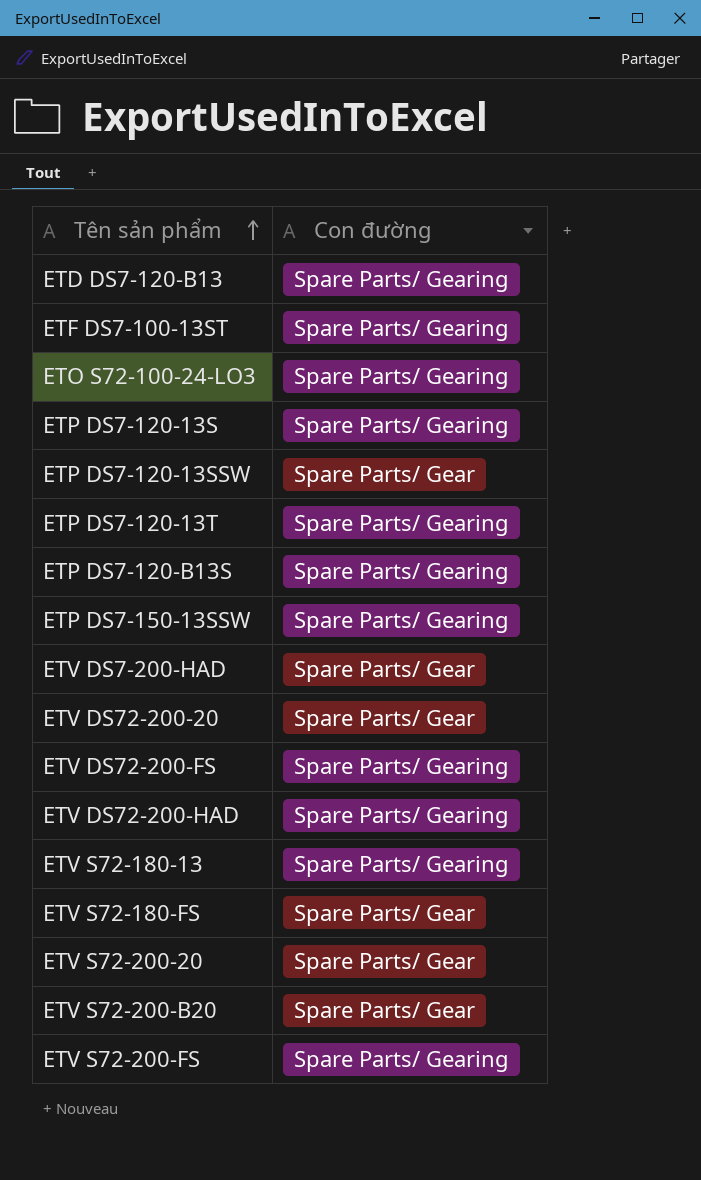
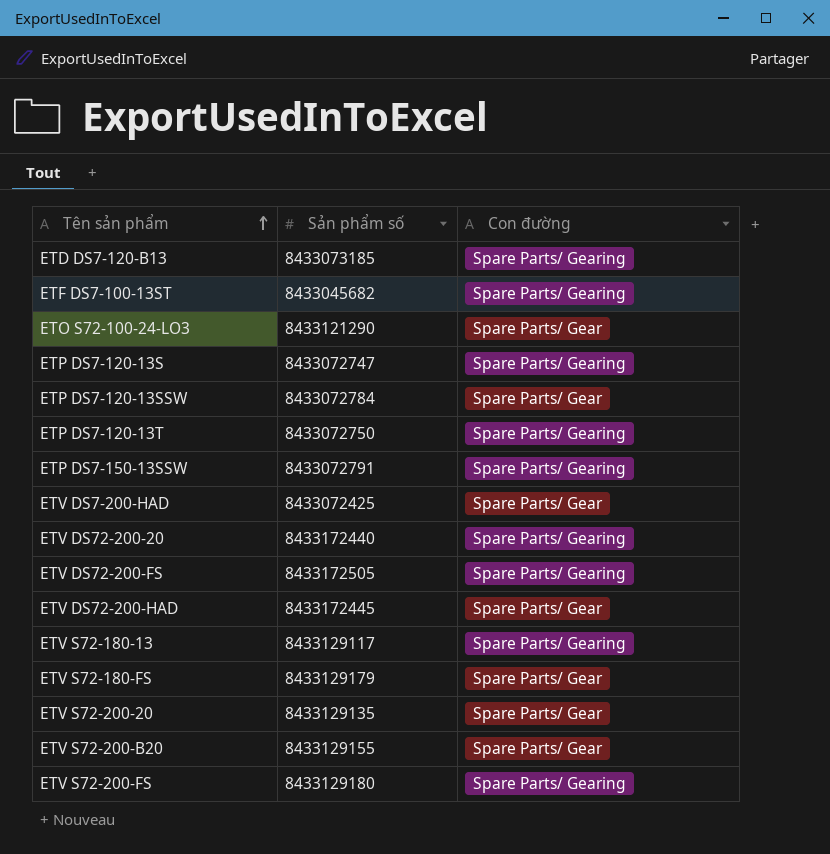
column Sản phẩm số | position: none -> 2
row ETP DS7-120-B13S: Spare Parts/ Gearing -> none
ETO S72-100-24-LO3 | Con đường: Spare Parts/ Gearing -> Spare Parts/ Gear
ETV DS72-200-20 | Con đường: Spare Parts/ Gear -> Spare Parts/ Gearing
ETV DS72-200-HAD | Con đường: Spare Parts/ Gearing -> Spare Parts/ Gear

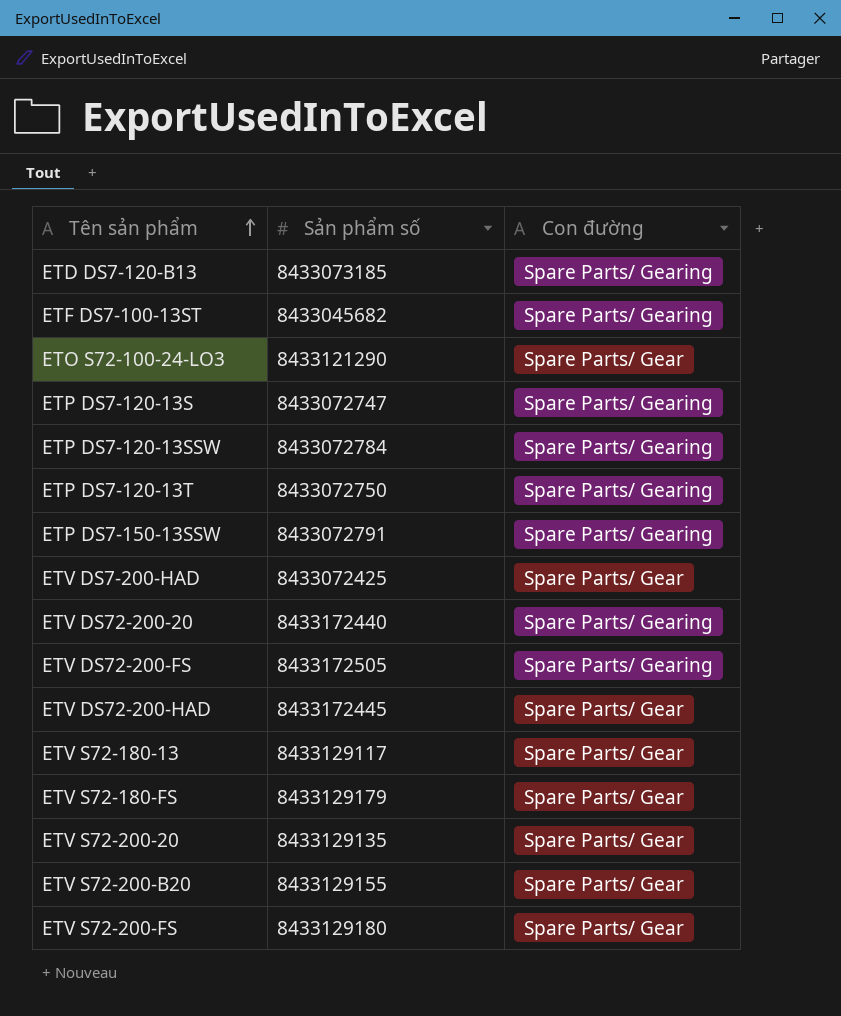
ETP DS7-120-13SSW | Con đường: Spare Parts/ Gear -> Spare Parts/ Gearing
ETV S72-180-13 | Con đường: Spare Parts/ Gearing -> Spare Parts/ Gear
ETV S72-200-FS | Con đường: Spare Parts/ Gearing -> Spare Parts/ Gear

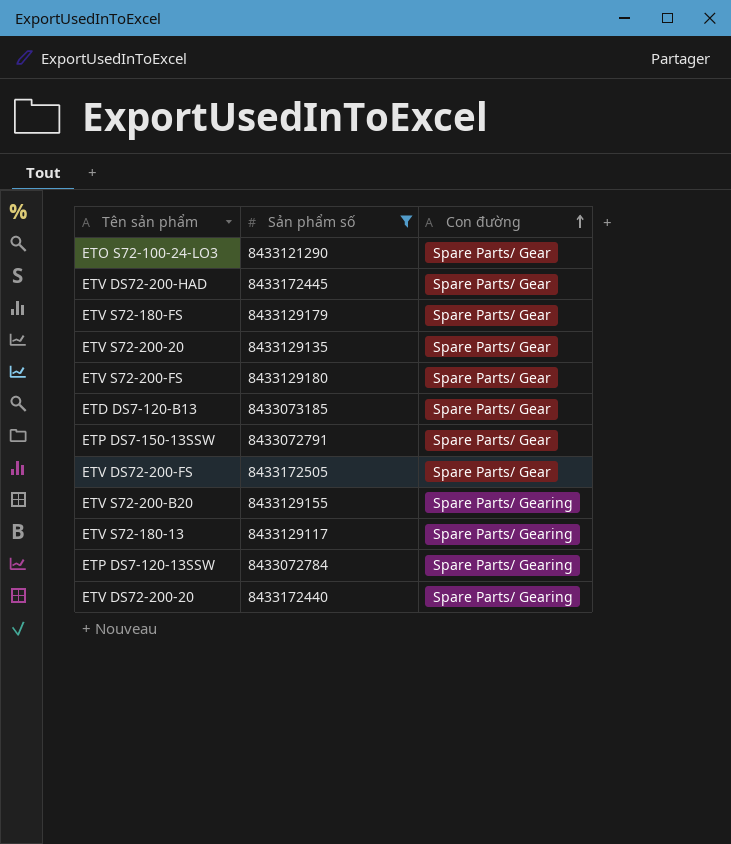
filter: none -> Sản phẩm số >= 8433072784
row order: Tên sản phẩm ascending -> Con đường ascending
ETD DS7-120-B13 | Con đường: Spare Parts/ Gearing -> Spare Parts/ Gear
ETP DS7-150-13SSW | Con đường: Spare Parts/ Gearing -> Spare Parts/ Gear
ETV DS72-200-FS | Con đường: Spare Parts/ Gearing -> Spare Parts/ Gear
ETV S72-200-B20 | Con đường: Spare Parts/ Gear -> Spare Parts/ Gearing
ETV S72-180-13 | Con đường: Spare Parts/ Gear -> Spare Parts/ Gearing

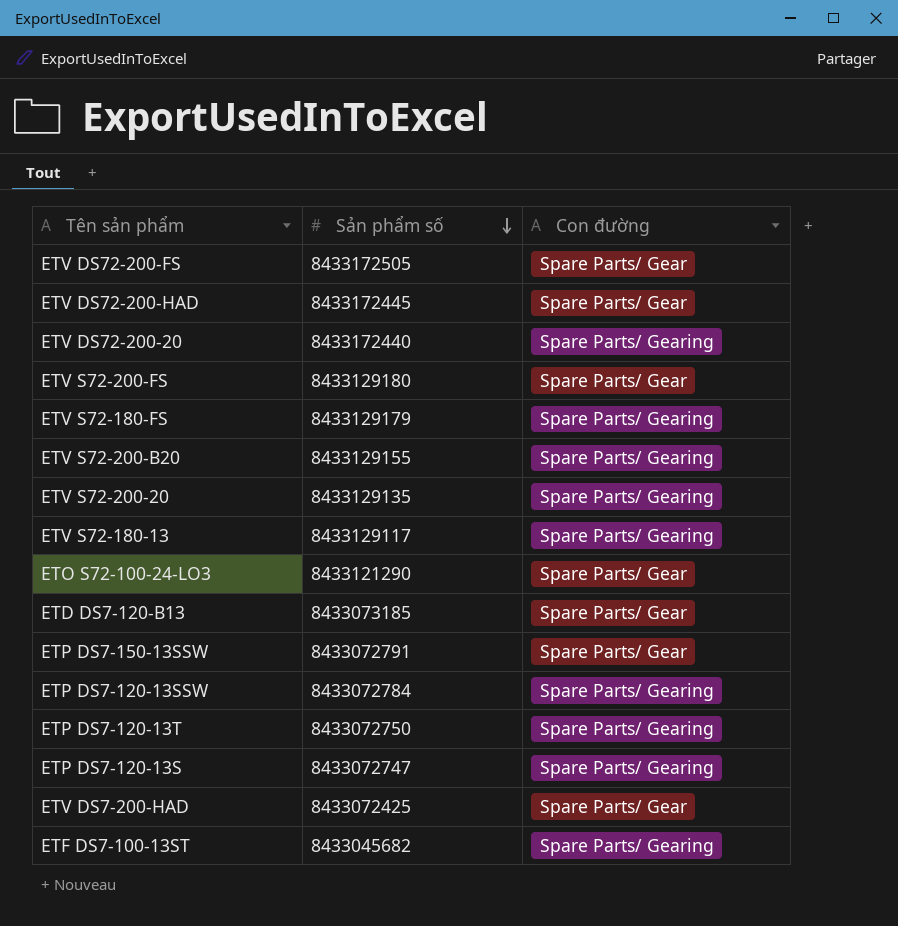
filter: Sản phẩm số >= 8433072784 -> none
row order: Con đường ascending -> Sản phẩm số descending
ETV S72-180-FS | Con đường: Spare Parts/ Gear -> Spare Parts/ Gearing
ETV S72-200-20 | Con đường: Spare Parts/ Gear -> Spare Parts/ Gearing

